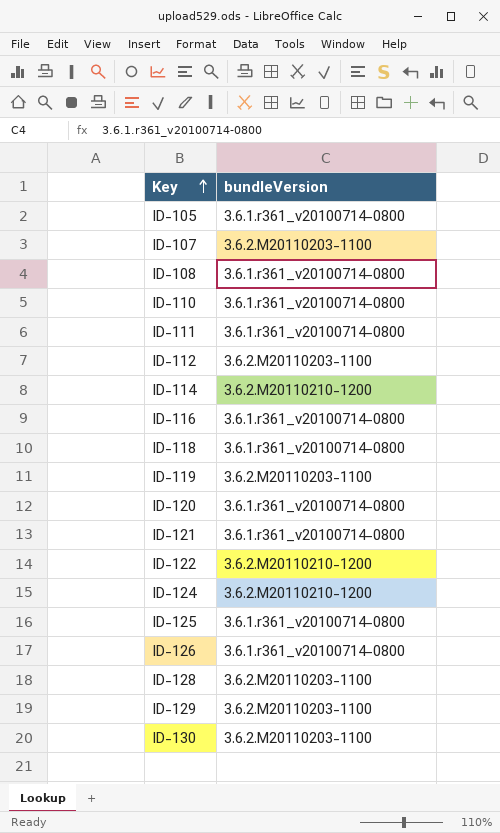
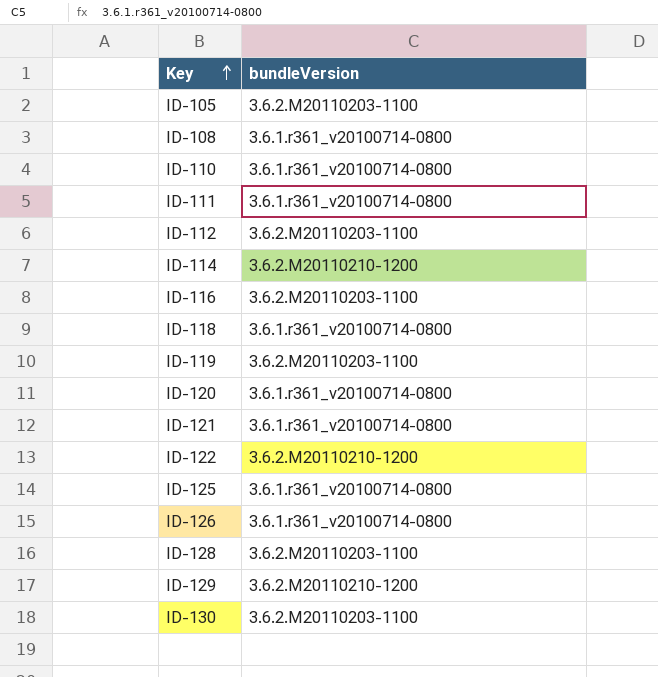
row ID-107: 3.6.2.M20110203-1100 -> none
row ID-124: 3.6.2.M20110210-1200 -> none
ID-105 | bundleVersion: 3.6.1.r361_v20100714-0800 -> 3.6.2.M20110203-1100
ID-116 | bundleVersion: 3.6.1.r361_v20100714-0800 -> 3.6.2.M20110203-1100
ID-129 | bundleVersion: 3.6.2.M20110203-1100 -> 3.6.2.M20110210-1200

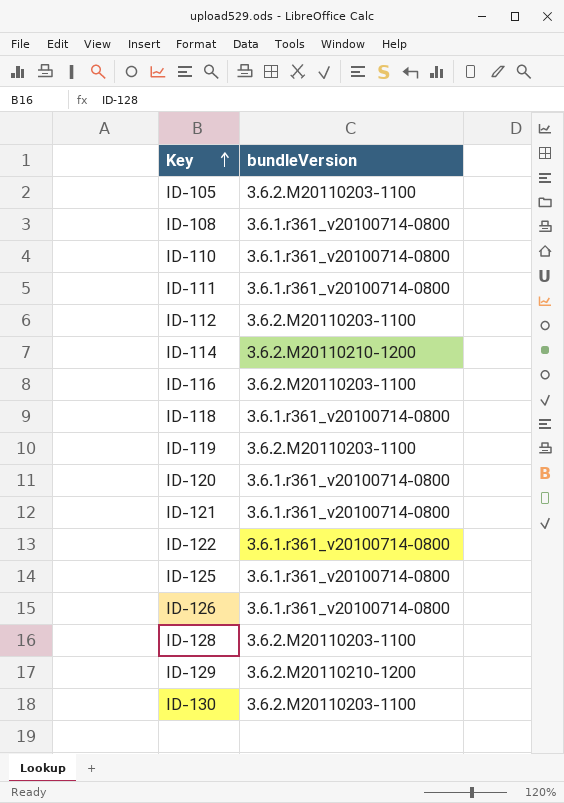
ID-122 | bundleVersion: 3.6.2.M20110210-1200 -> 3.6.1.r361_v20100714-0800

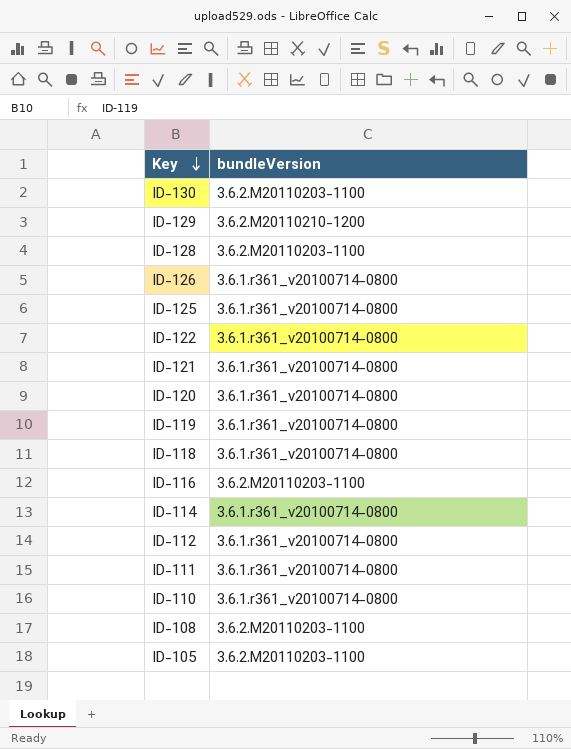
row order: Key ascending -> Key descending
ID-119 | bundleVersion: 3.6.2.M20110203-1100 -> 3.6.1.r361_v20100714-0800
ID-114 | bundleVersion: 3.6.2.M20110210-1200 -> 3.6.1.r361_v20100714-0800
ID-112 | bundleVersion: 3.6.2.M20110203-1100 -> 3.6.1.r361_v20100714-0800
ID-108 | bundleVersion: 3.6.1.r361_v20100714-0800 -> 3.6.2.M20110203-1100

